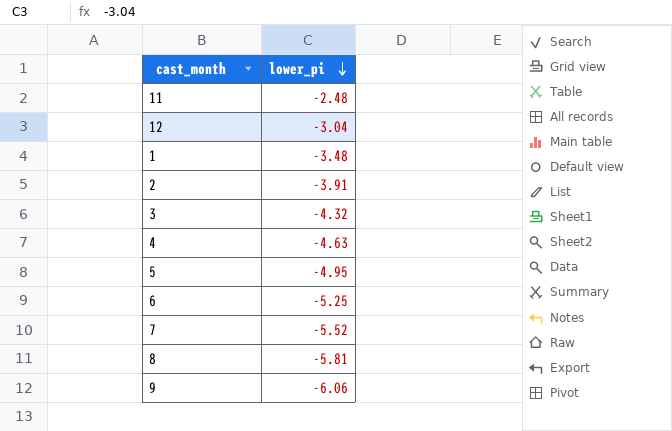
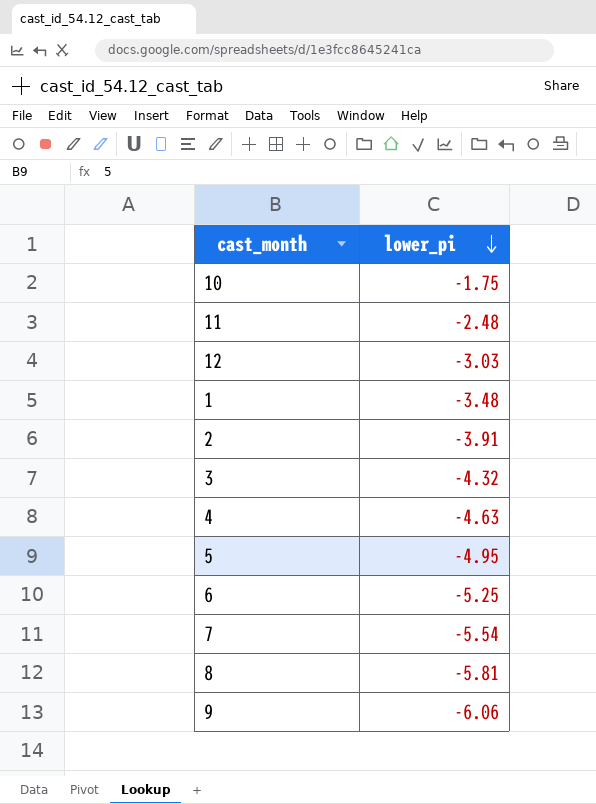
row 10: none -> -1.75
12 | lower_pi: -3.04 -> -3.03
7 | lower_pi: -5.52 -> -5.54

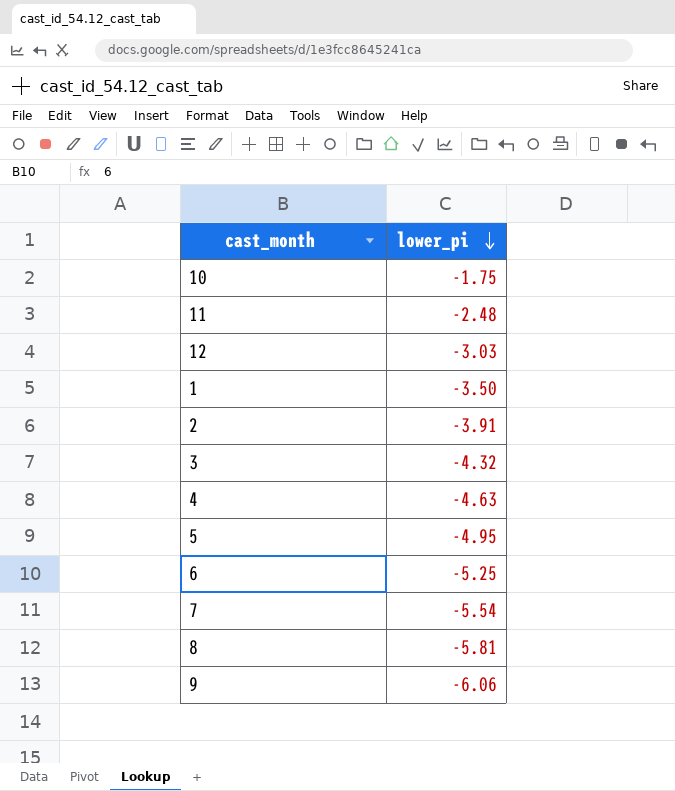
1 | lower_pi: -3.48 -> -3.50

